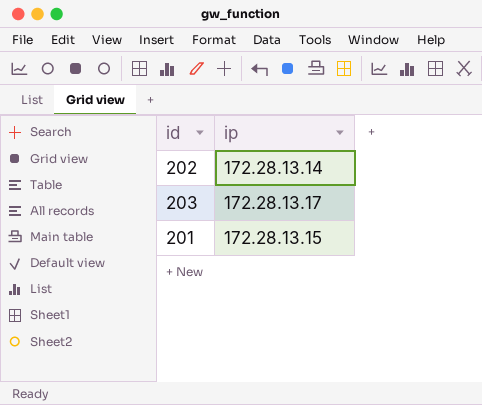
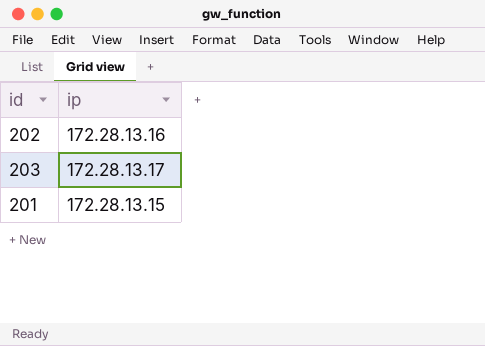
202 | ip: 172.28.13.14 -> 172.28.13.16

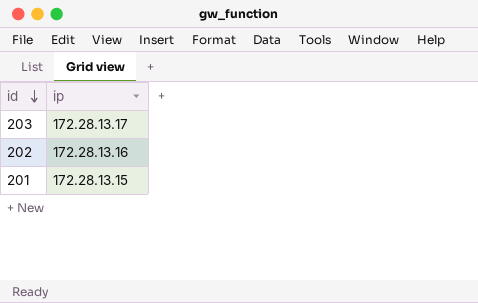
row order: none -> id descending

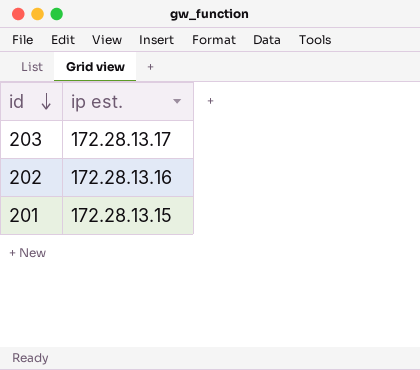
column name: ip -> ip est.

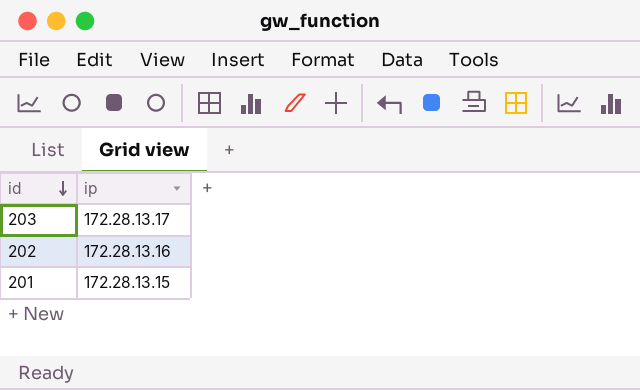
column name: ip est. -> ip

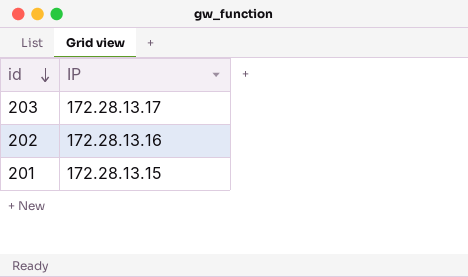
column name: ip -> IP

